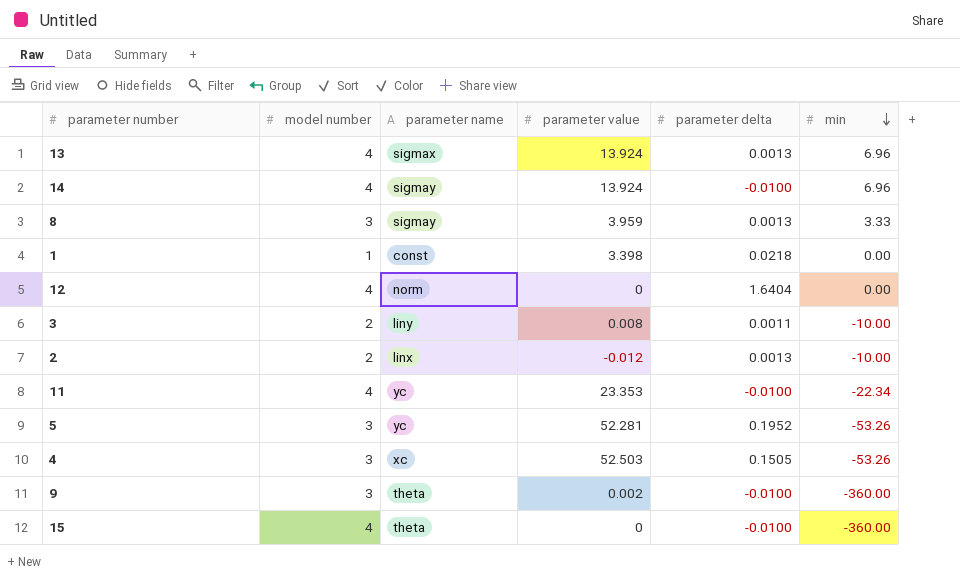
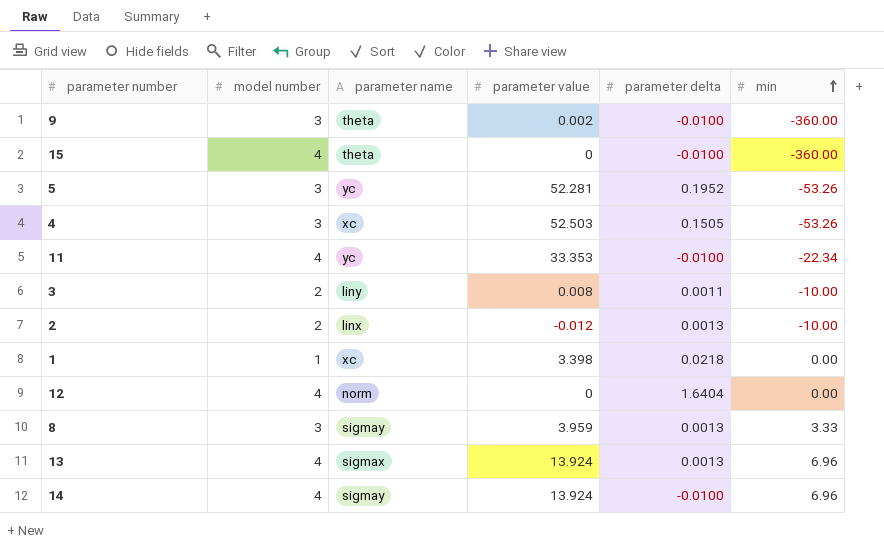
row order: min descending -> min ascending
11 | parameter value: 23.353 -> 33.353
1 | parameter name: const -> xc

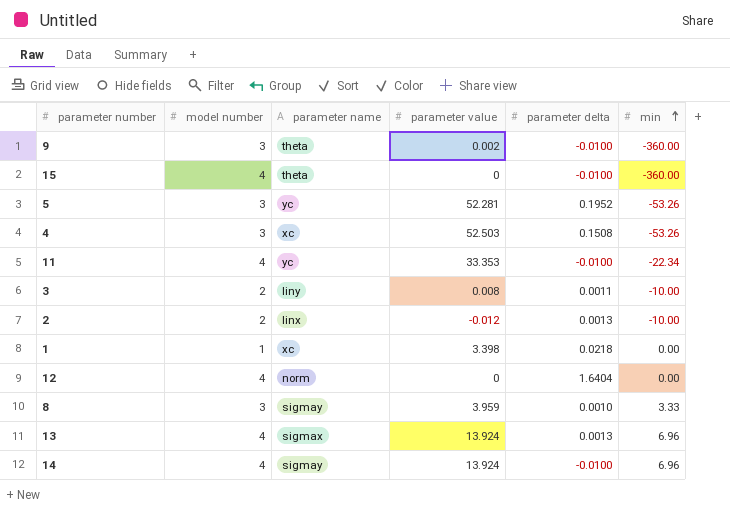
4 | parameter delta: 0.1505 -> 0.1508
8 | parameter delta: 0.0013 -> 0.0010

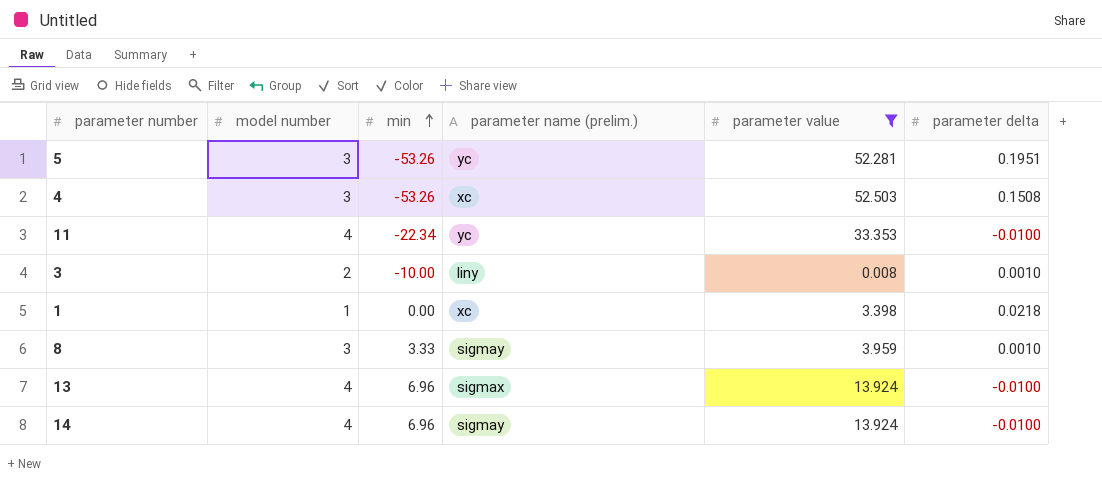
filter: none -> parameter value >= 0.008
column min | position: 6 -> 3
column name: parameter name -> parameter name (prelim.)
5 | parameter delta: 0.1952 -> 0.1951
3 | parameter delta: 0.0011 -> 0.0010
13 | parameter delta: 0.0013 -> -0.0100

